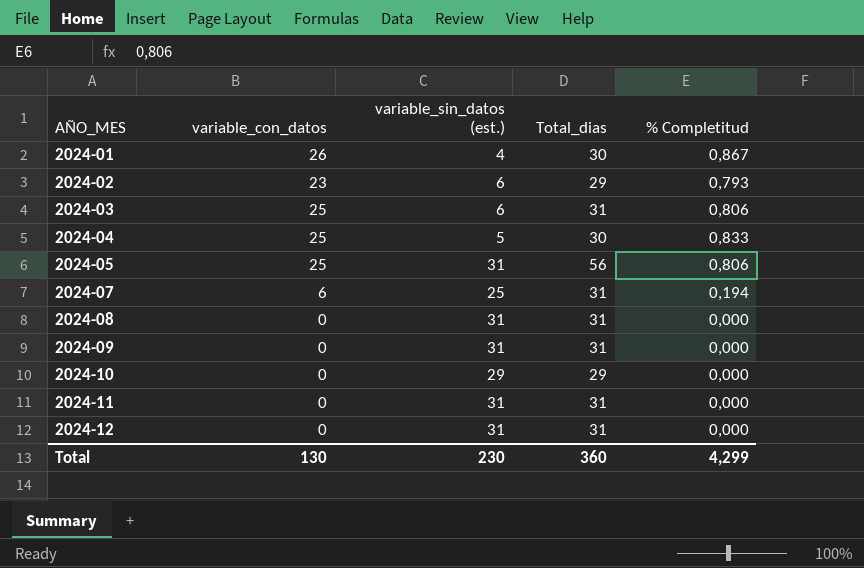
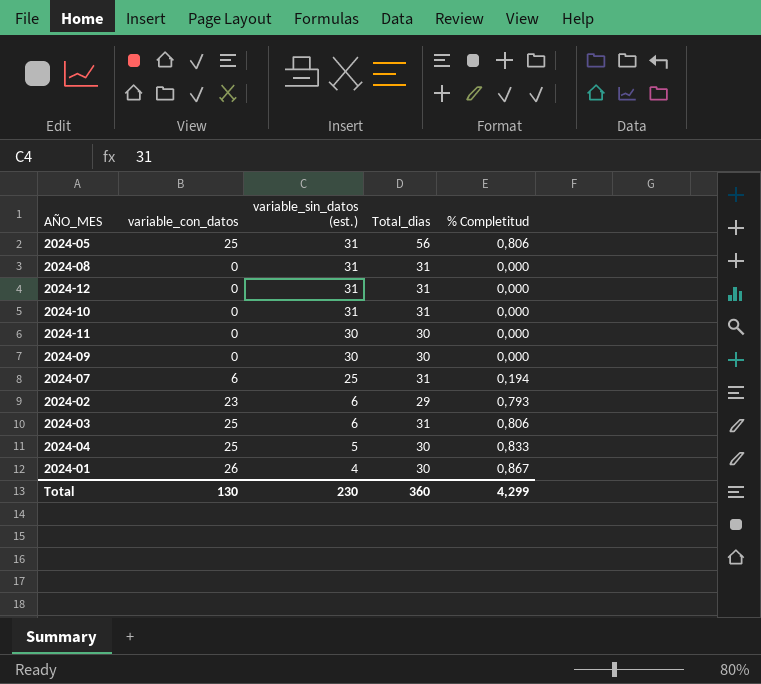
row order: AÑO_MES ascending -> variable_sin_datos (est.) descending
2024-10 | variable_sin_datos (est.): 29 -> 31
2024-10 | Total_dias: 29 -> 31
2024-11 | variable_sin_datos (est.): 31 -> 30
2024-11 | Total_dias: 31 -> 30
2024-09 | variable_sin_datos (est.): 31 -> 30
2024-09 | Total_dias: 31 -> 30

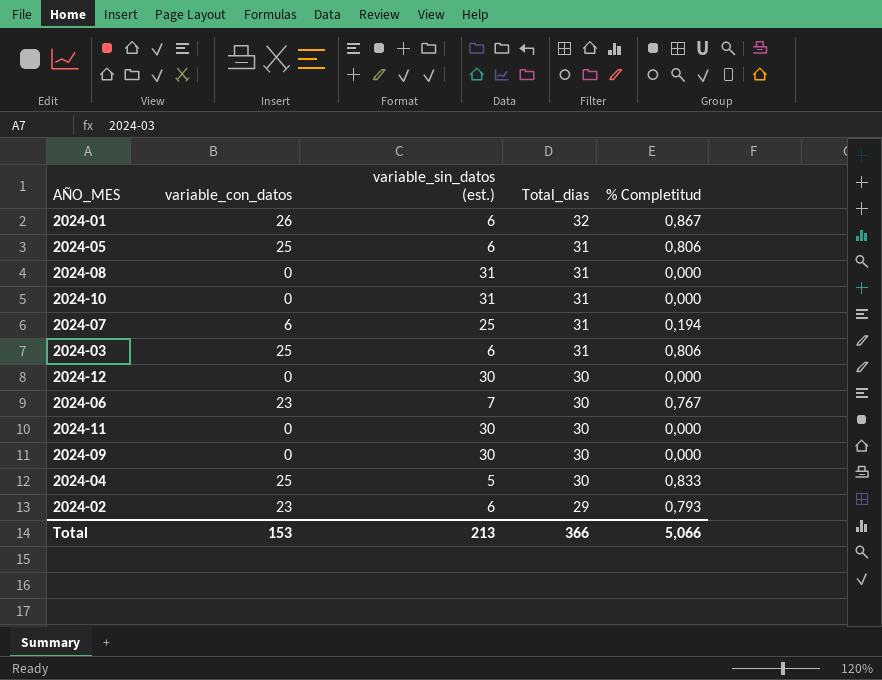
row order: variable_sin_datos (est.) descending -> Total_dias descending
2024-01 | variable_sin_datos (est.): 4 -> 6
2024-01 | Total_dias: 30 -> 32
2024-05 | variable_sin_datos (est.): 31 -> 6
2024-05 | Total_dias: 56 -> 31
2024-12 | variable_sin_datos (est.): 31 -> 30
2024-12 | Total_dias: 31 -> 30
row 2024-06: none -> 23 | 7 | 30 | 0,767
Total | variable_con_datos: 130 -> 153
Total | variable_sin_datos (est.): 230 -> 213
Total | Total_dias: 360 -> 366
Total | % Completitud: 4,299 -> 5,066

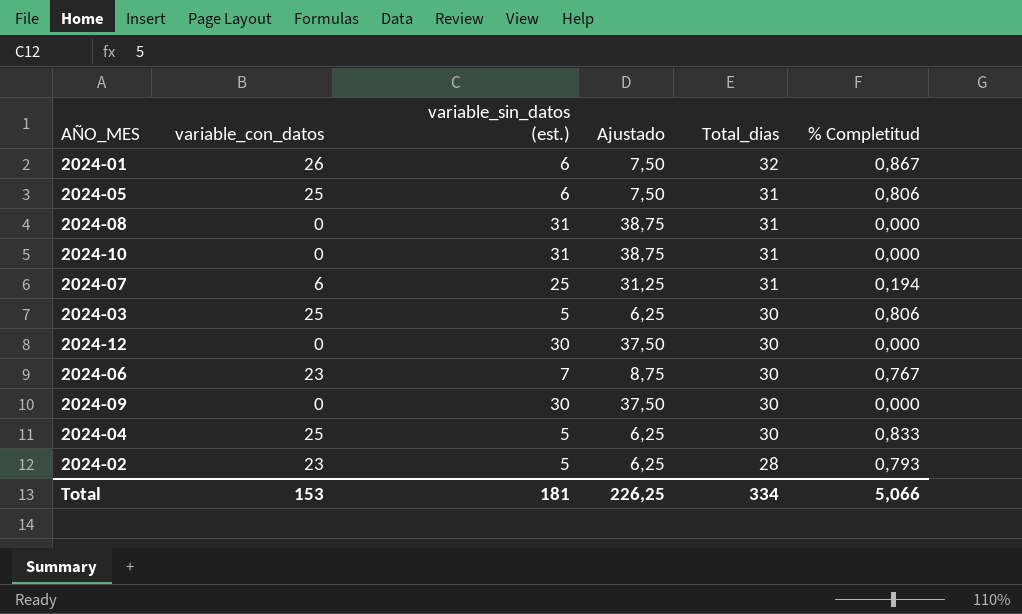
column Ajustado | formula: none -> [variable_sin_datos (est.)] * 1,25
row 2024-11: 0 | 30 | 30 | 0,000 -> none
2024-03 | variable_sin_datos (est.): 6 -> 5
2024-03 | Total_dias: 31 -> 30
2024-02 | variable_sin_datos (est.): 6 -> 5
2024-02 | Total_dias: 29 -> 28
Total | variable_sin_datos (est.): 213 -> 181
Total | Total_dias: 366 -> 334

